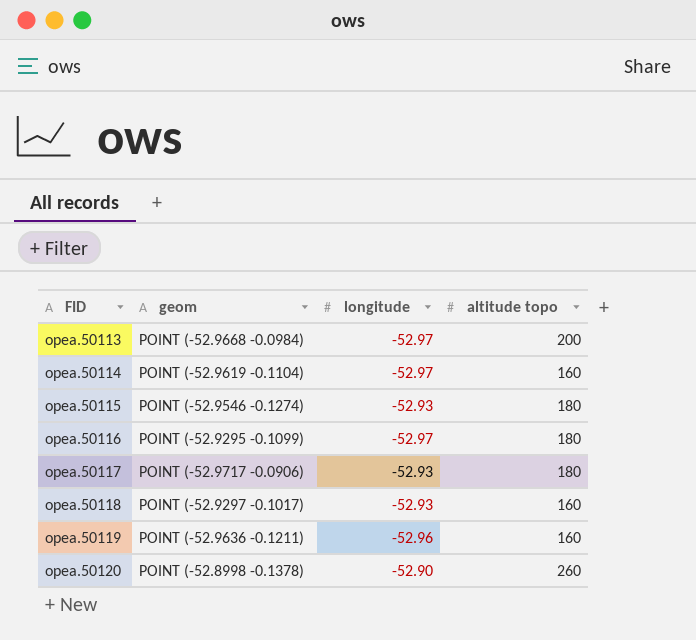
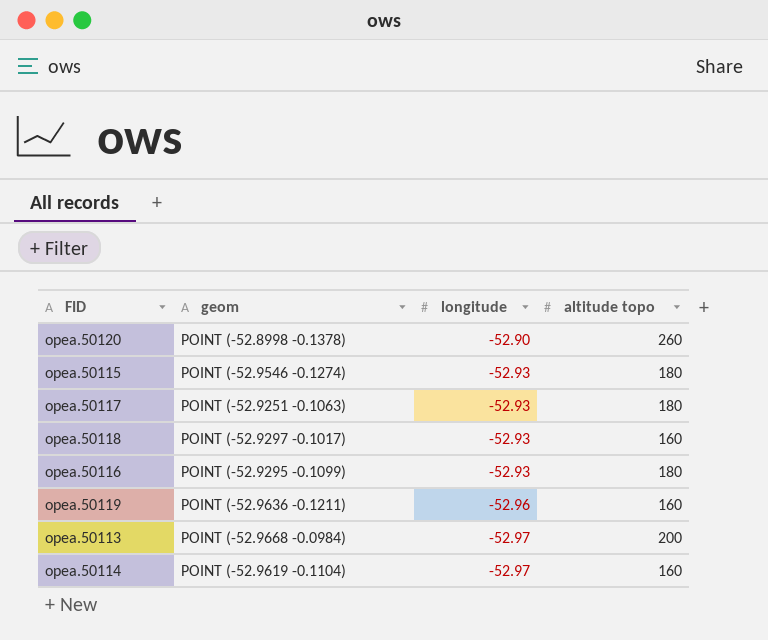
row order: FID ascending -> longitude descending
opea.50117 | geom: POINT (-52.9717 -0.0906) -> POINT (-52.9251 -0.1063)
opea.50116 | longitude: -52.97 -> -52.93

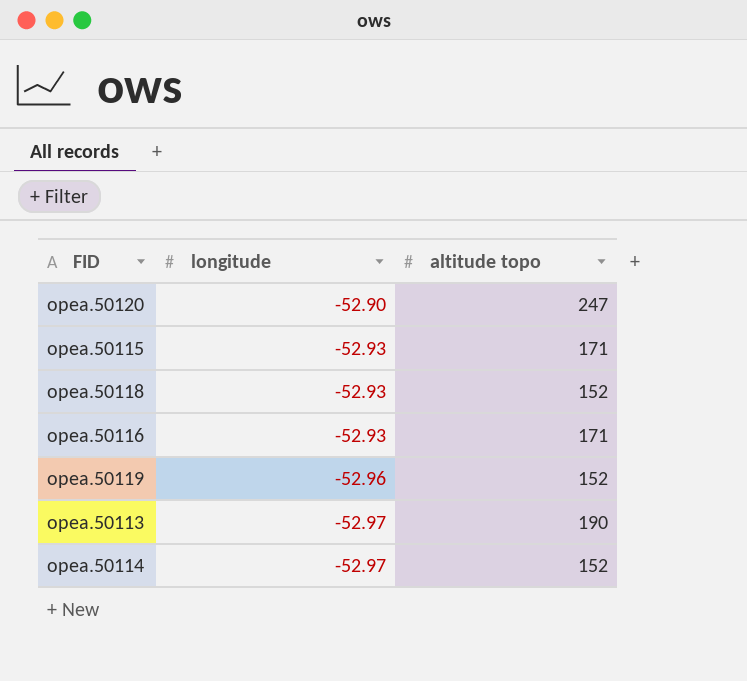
column geom | position: 2 -> none
row opea.50117: POINT (-52.9251 -0.1063) | -52.93 | 180 -> none
opea.50120 | altitude topo: 260 -> 247
opea.50115 | altitude topo: 180 -> 171
opea.50118 | altitude topo: 160 -> 152
opea.50116 | altitude topo: 180 -> 171
opea.50119 | altitude topo: 160 -> 152
opea.50113 | altitude topo: 200 -> 190
opea.50114 | altitude topo: 160 -> 152

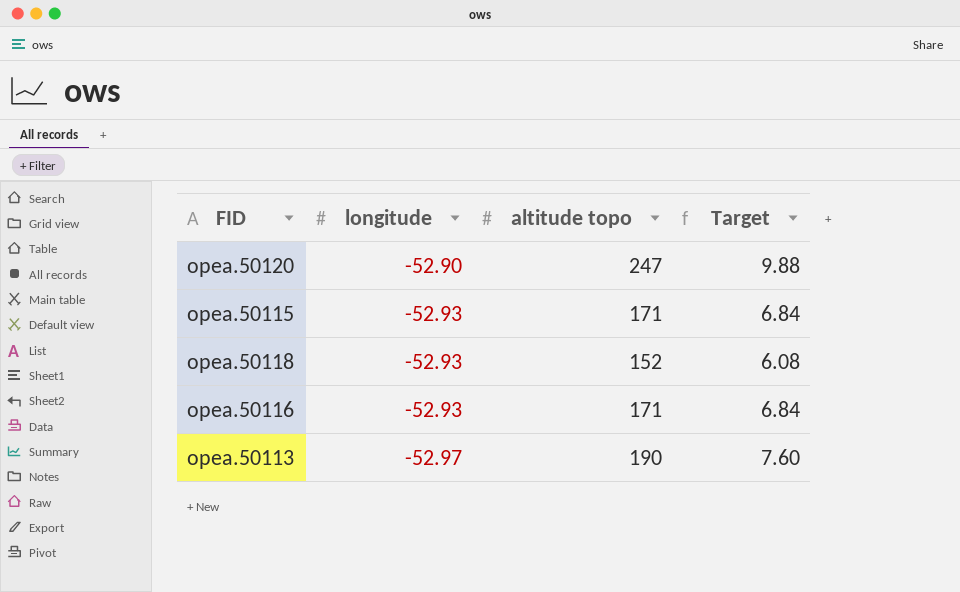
column Target | formula: none -> [altitude topo] * 0.04
row opea.50119: -52.96 | 152 -> none
row opea.50114: -52.97 | 152 -> none

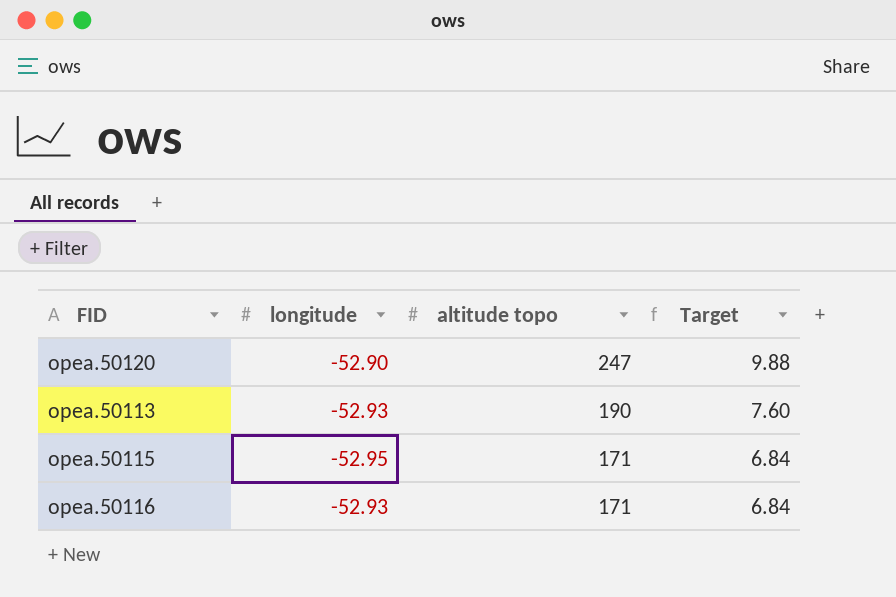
row order: longitude descending -> altitude topo descending
row opea.50118: -52.93 | 152 | 6.08 -> none
opea.50113 | longitude: -52.97 -> -52.93
opea.50115 | longitude: -52.93 -> -52.95

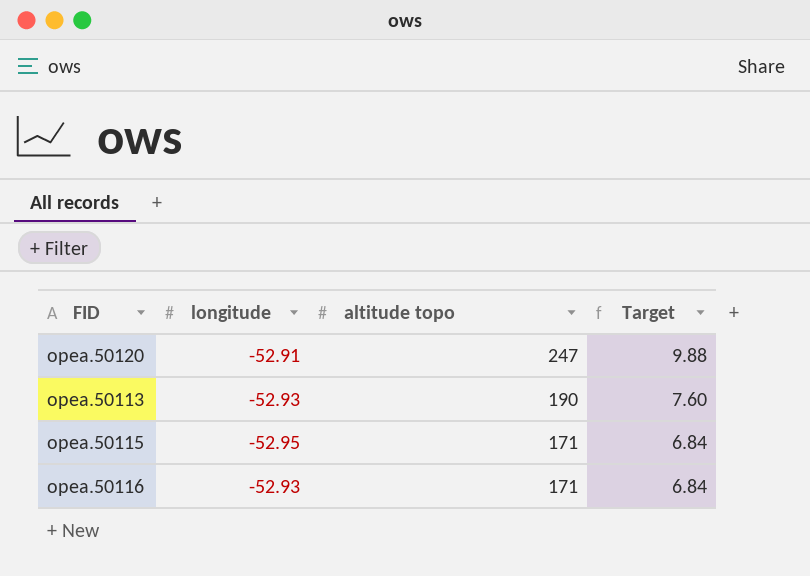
opea.50120 | longitude: -52.90 -> -52.91

